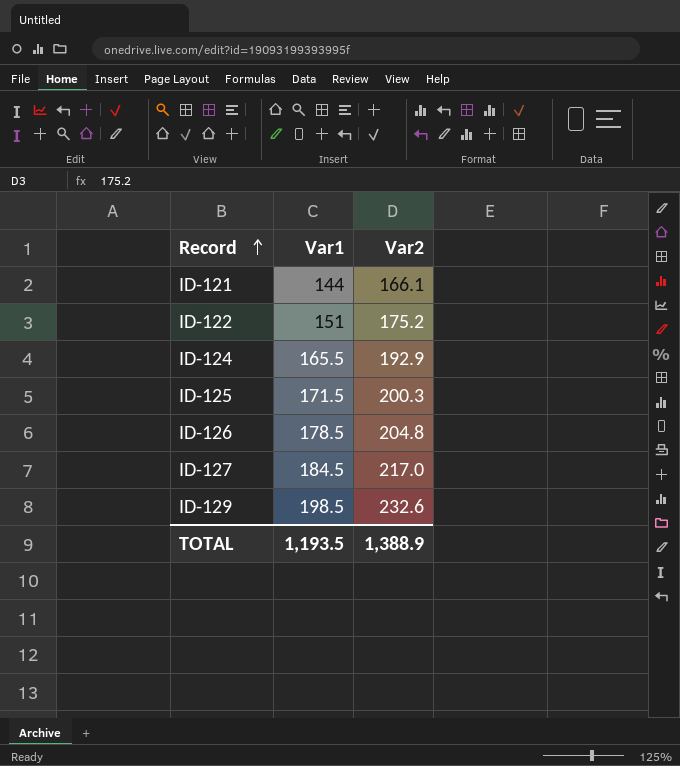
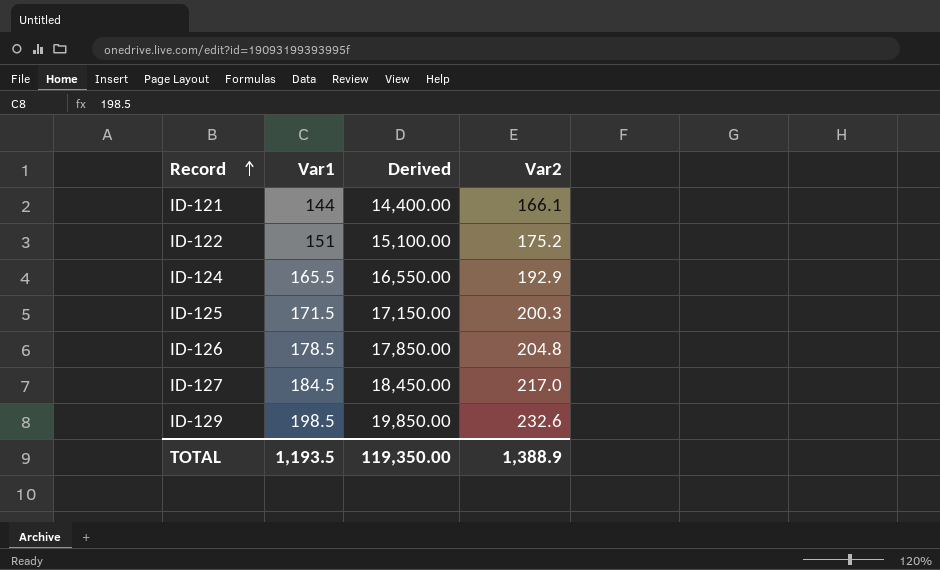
column Derived | formula: none -> [Var1] * 100

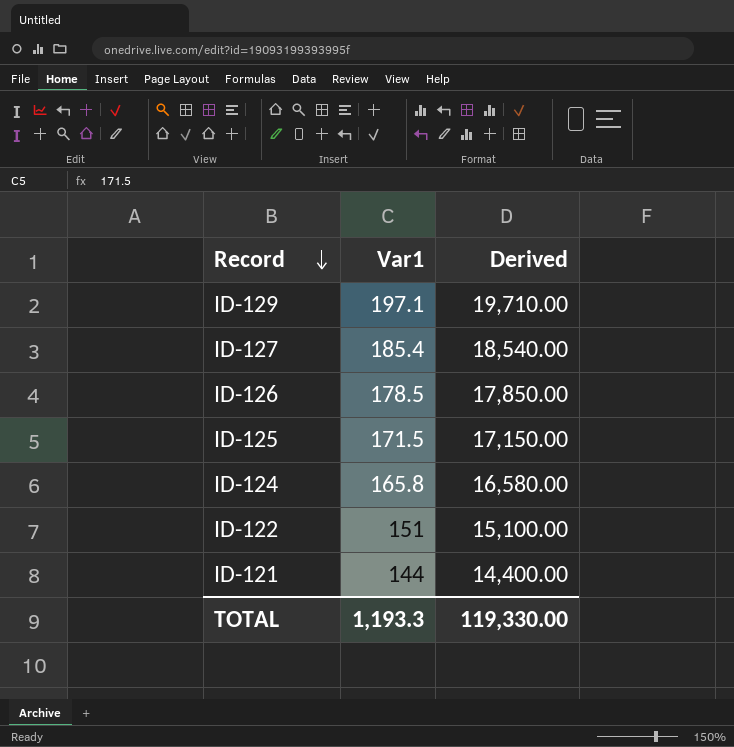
row order: Record ascending -> Record descending
column Var2 | position: 4 -> none
ID-129 | Var1: 198.5 -> 197.1
ID-129 | Derived: 19,850.00 -> 19,710.00
ID-127 | Var1: 184.5 -> 185.4
ID-127 | Derived: 18,450.00 -> 18,540.00
ID-124 | Var1: 165.5 -> 165.8
ID-124 | Derived: 16,550.00 -> 16,580.00
TOTAL | Var1: 1,193.5 -> 1,193.3
TOTAL | Derived: 119,350.00 -> 119,330.00

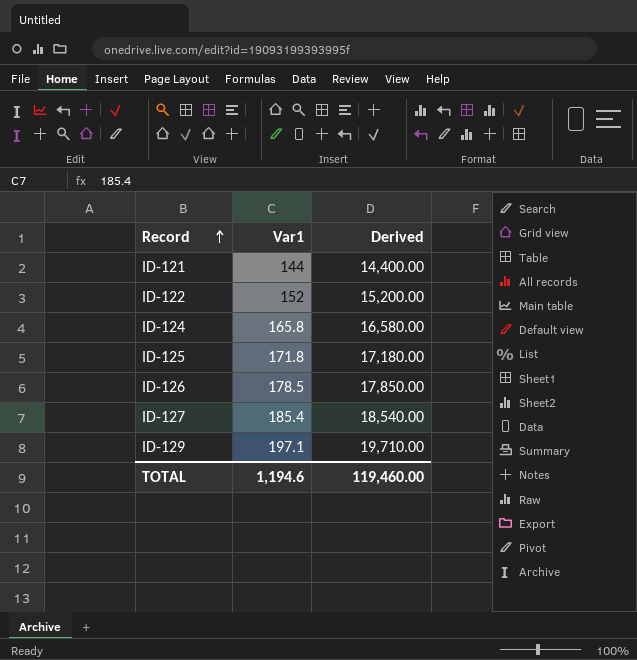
row order: Record descending -> Record ascending
ID-122 | Var1: 151 -> 152
ID-122 | Derived: 15,100.00 -> 15,200.00
ID-125 | Var1: 171.5 -> 171.8
ID-125 | Derived: 17,150.00 -> 17,180.00
TOTAL | Var1: 1,193.3 -> 1,194.6
TOTAL | Derived: 119,330.00 -> 119,460.00

